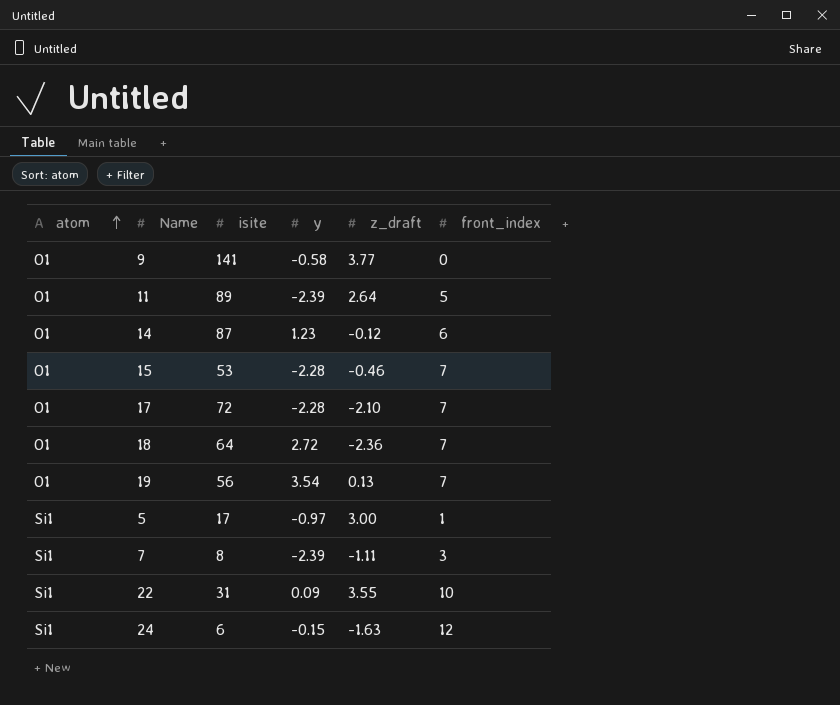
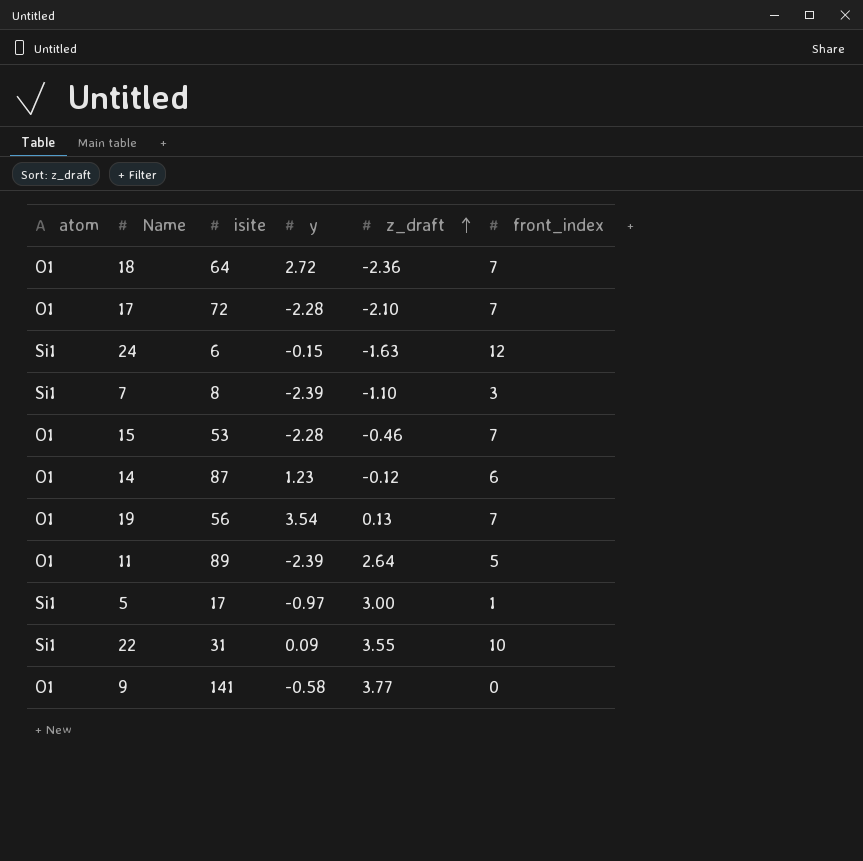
row order: atom ascending -> z_draft ascending
7 | z_draft: -1.11 -> -1.10

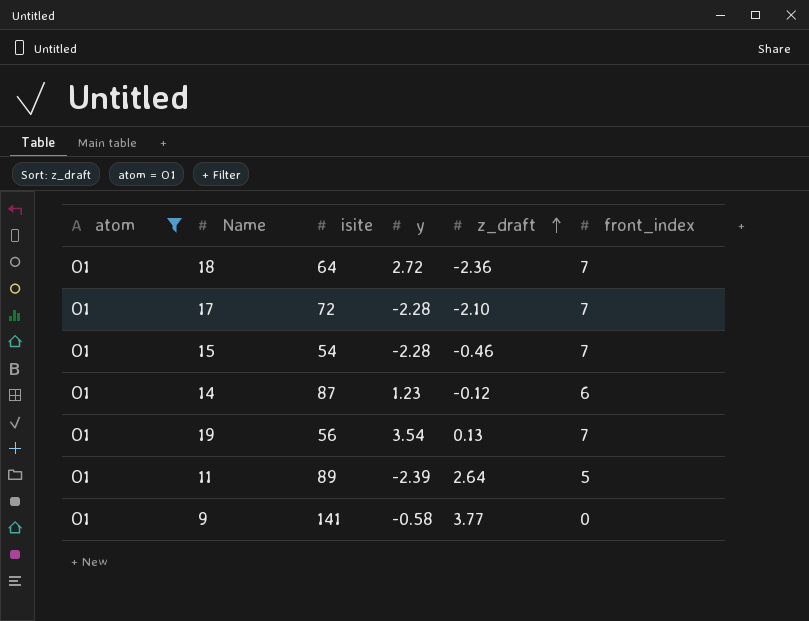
filter: none -> atom = O1
15 | isite: 53 -> 54

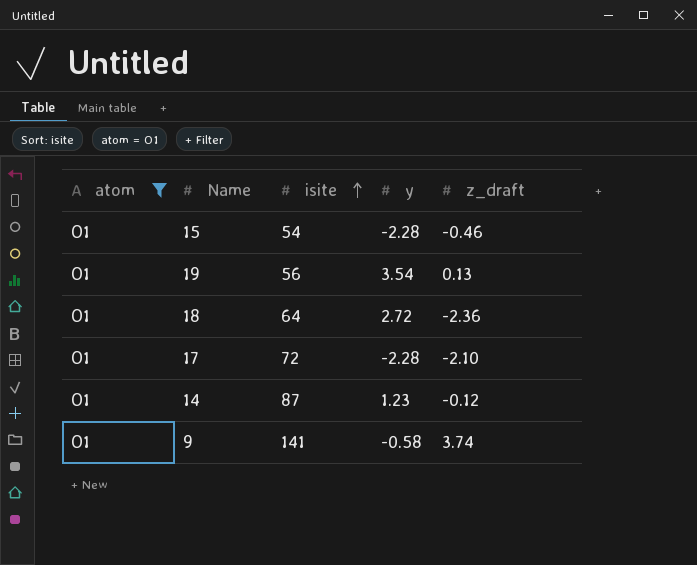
row order: z_draft ascending -> isite ascending
column front_index | position: 6 -> none
row 11: O1 | 89 | -2.39 | 2.64 | 5 -> none
9 | z_draft: 3.77 -> 3.74

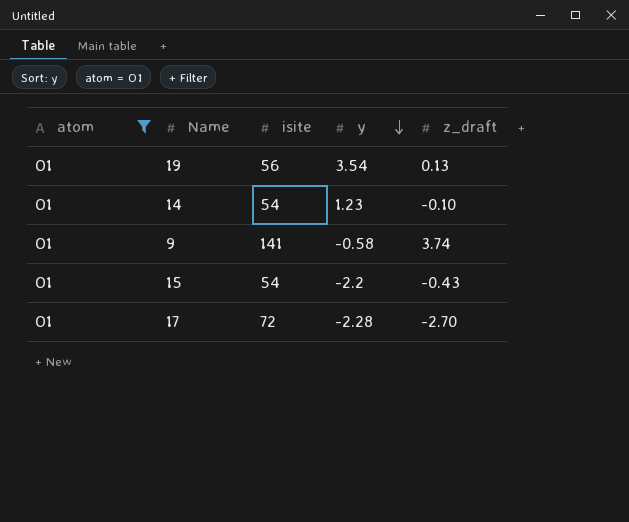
row order: isite ascending -> y descending
row 18: O1 | 64 | 2.72 | -2.36 -> none
14 | isite: 87 -> 54
14 | z_draft: -0.12 -> -0.10
15 | y: -2.28 -> -2.2
15 | z_draft: -0.46 -> -0.43
17 | z_draft: -2.10 -> -2.70

